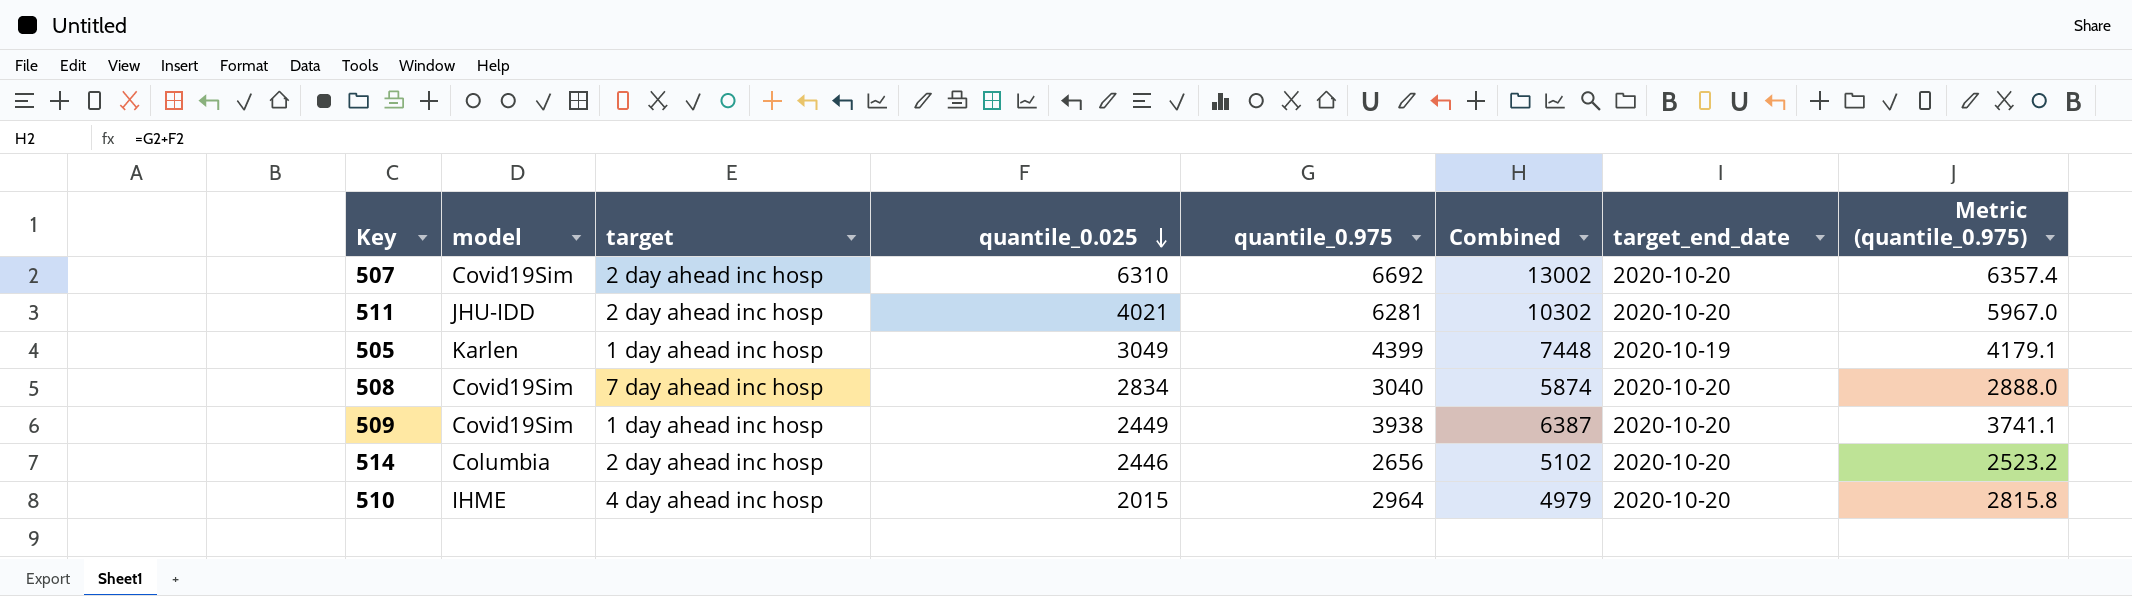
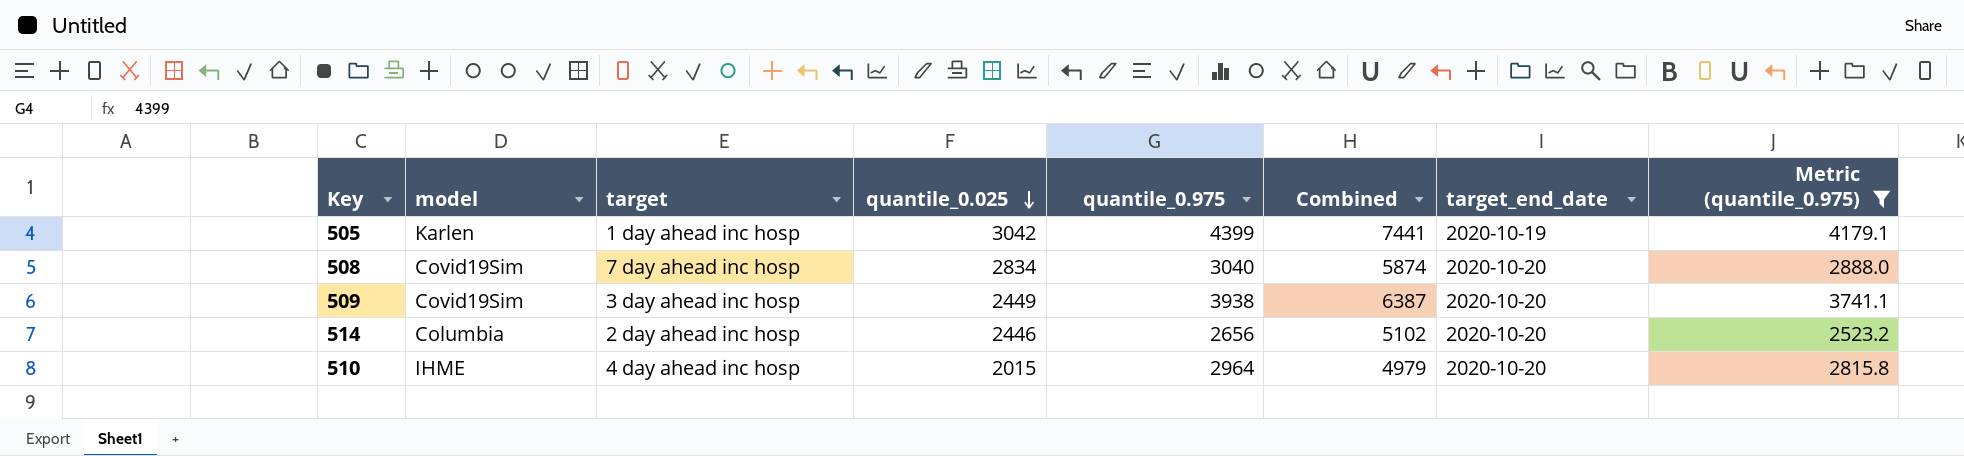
filter: none -> Metric (quantile_0.975) <= 4179.1
505 | quantile_0.025: 3049 -> 3042
505 | Combined: 7448 -> 7441
509 | target: 1 day ahead inc hosp -> 3 day ahead inc hosp

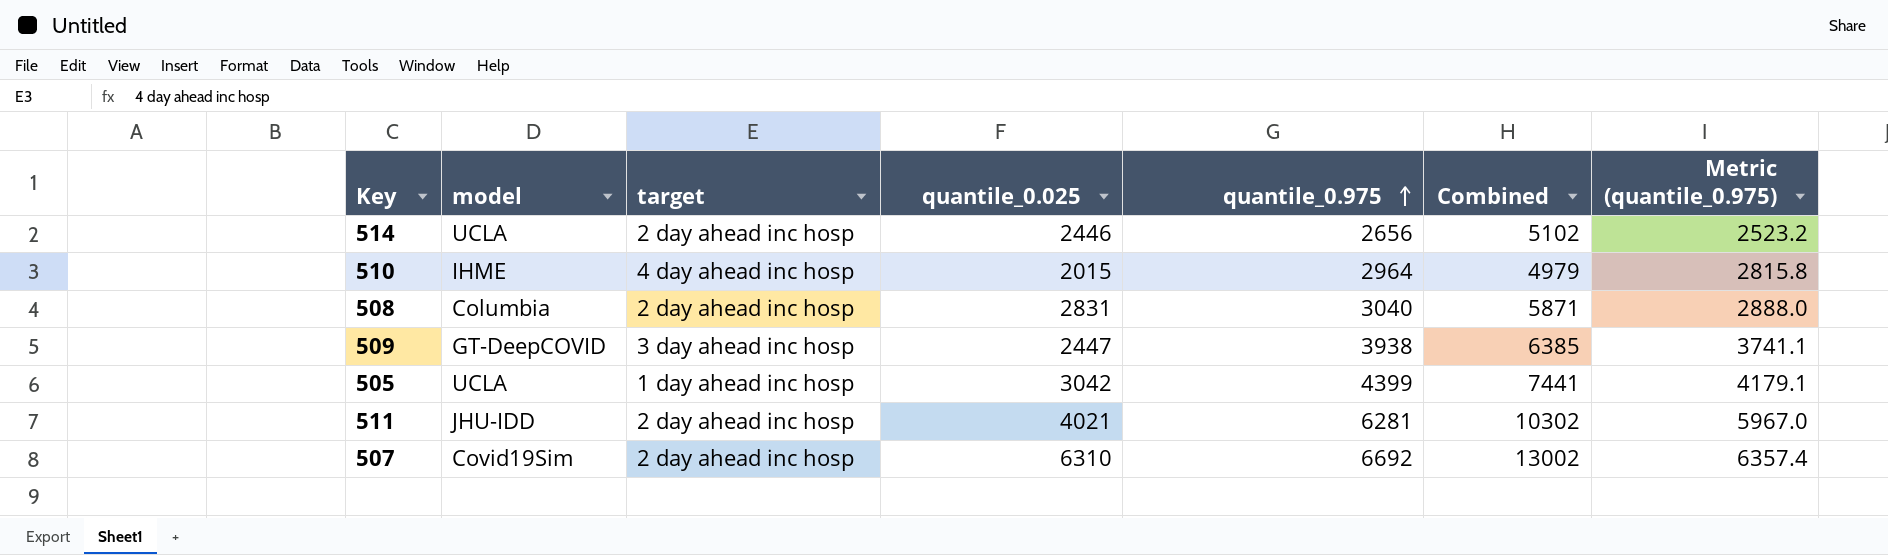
filter: Metric (quantile_0.975) <= 4179.1 -> none
row order: quantile_0.025 descending -> quantile_0.975 ascending
column target_end_date | position: 7 -> none
514 | model: Columbia -> UCLA
508 | model: Covid19Sim -> Columbia
508 | target: 7 day ahead inc hosp -> 2 day ahead inc hosp
508 | quantile_0.025: 2834 -> 2831
508 | Combined: 5874 -> 5871
509 | model: Covid19Sim -> GT-DeepCOVID
509 | quantile_0.025: 2449 -> 2447
509 | Combined: 6387 -> 6385
505 | model: Karlen -> UCLA

